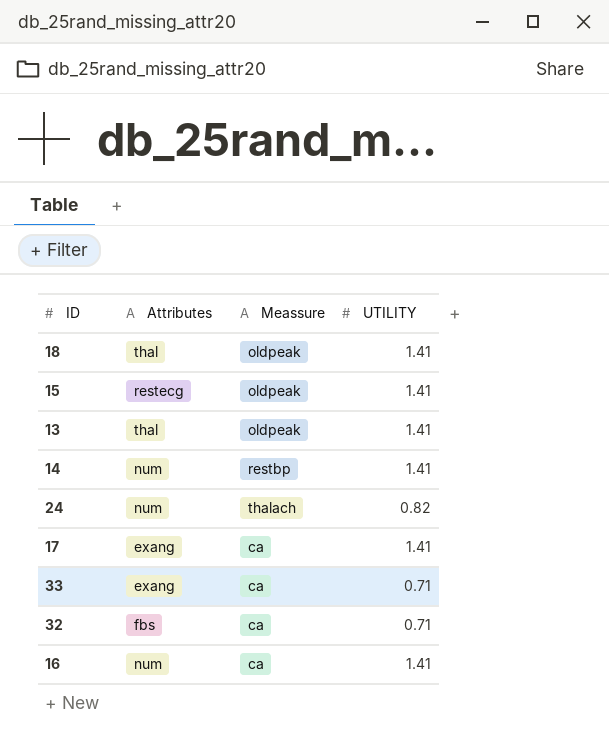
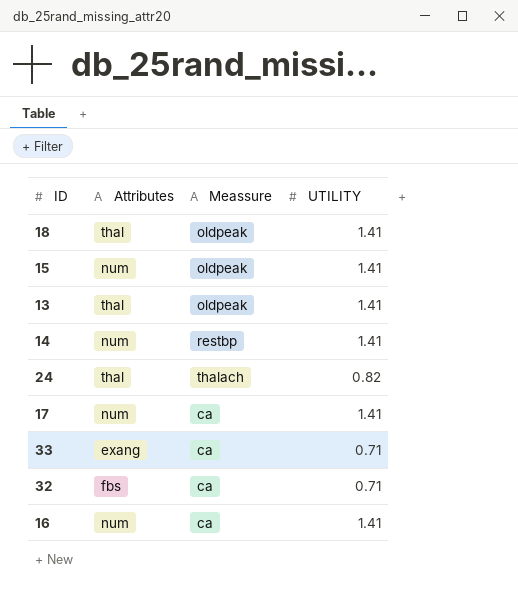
15 | Attributes: restecg -> num
24 | Attributes: num -> thal
17 | Attributes: exang -> num

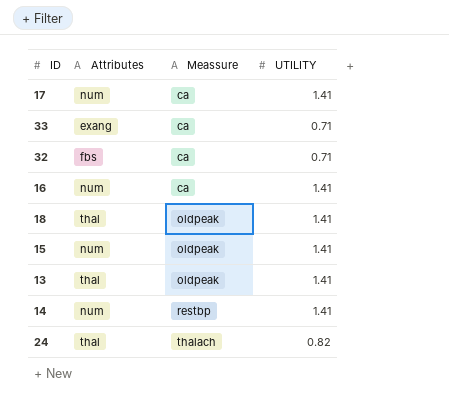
row order: none -> Meassure ascending

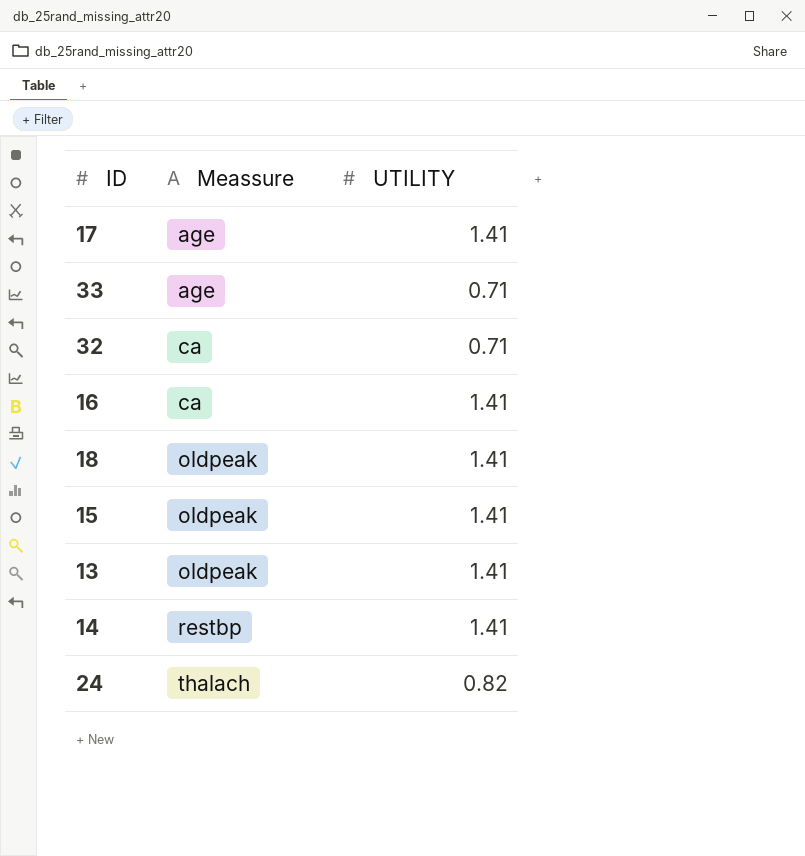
column Attributes | position: 2 -> none
17 | Meassure: ca -> age
33 | Meassure: ca -> age

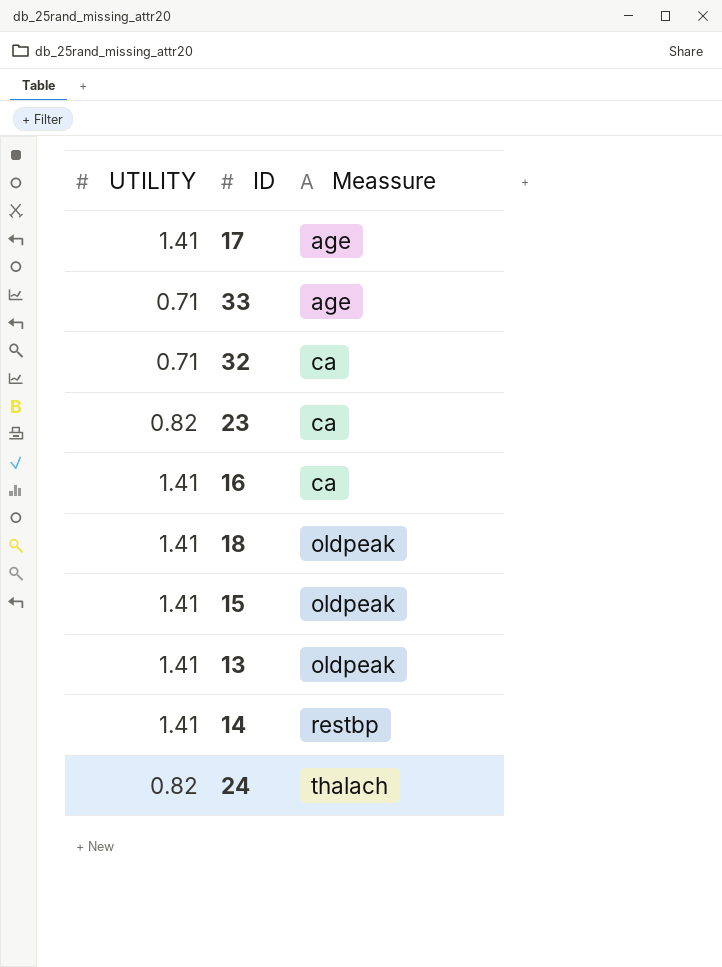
column UTILITY | position: 3 -> 1
row 23: none -> 0.82 | ca

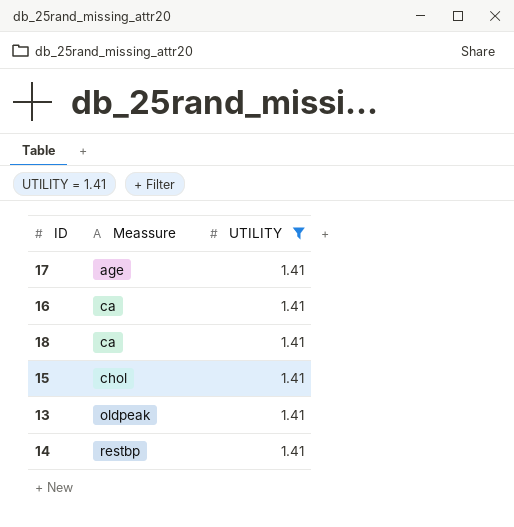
filter: none -> UTILITY = 1.41
column UTILITY | position: 1 -> 3
18 | Meassure: oldpeak -> ca
15 | Meassure: oldpeak -> chol

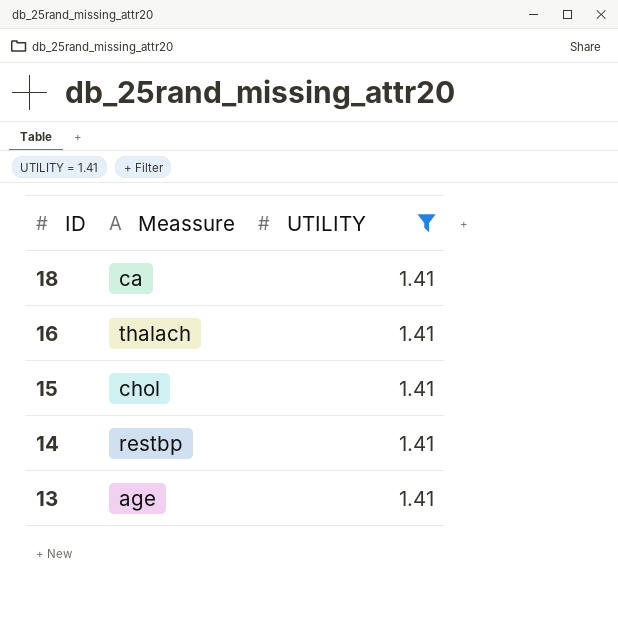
row order: Meassure ascending -> ID descending
row 17: age | 1.41 -> none
16 | Meassure: ca -> thalach
13 | Meassure: oldpeak -> age

